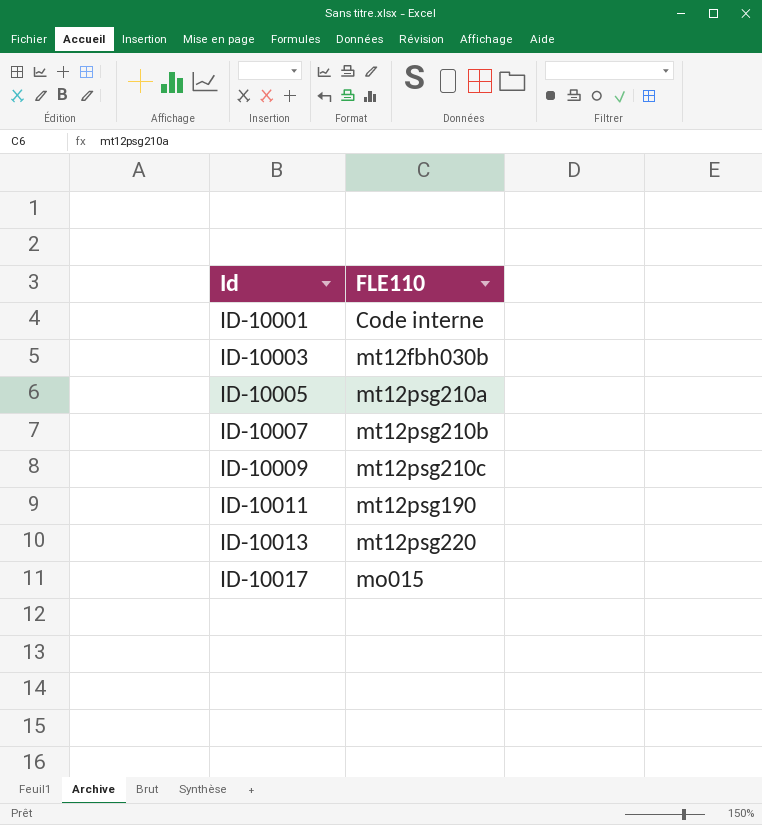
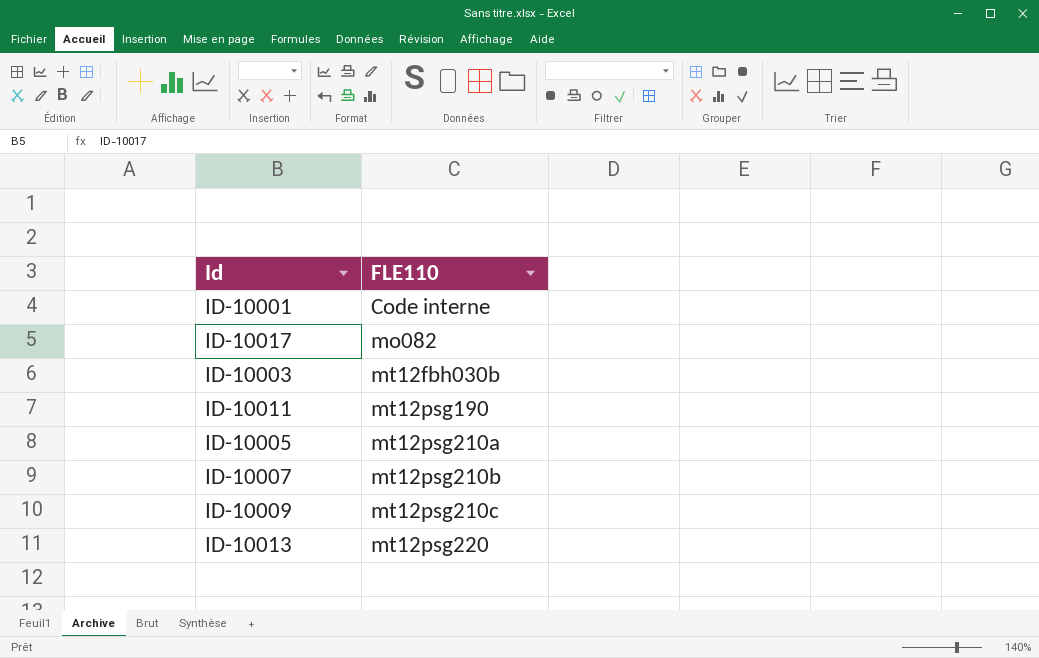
row order: Id ascending -> FLE110 ascending
ID-10017 | FLE110: mo015 -> mo082

